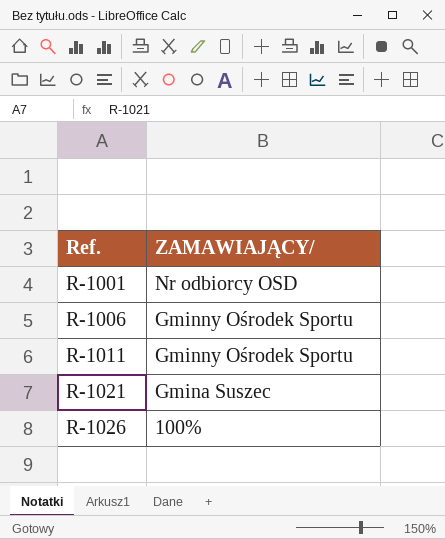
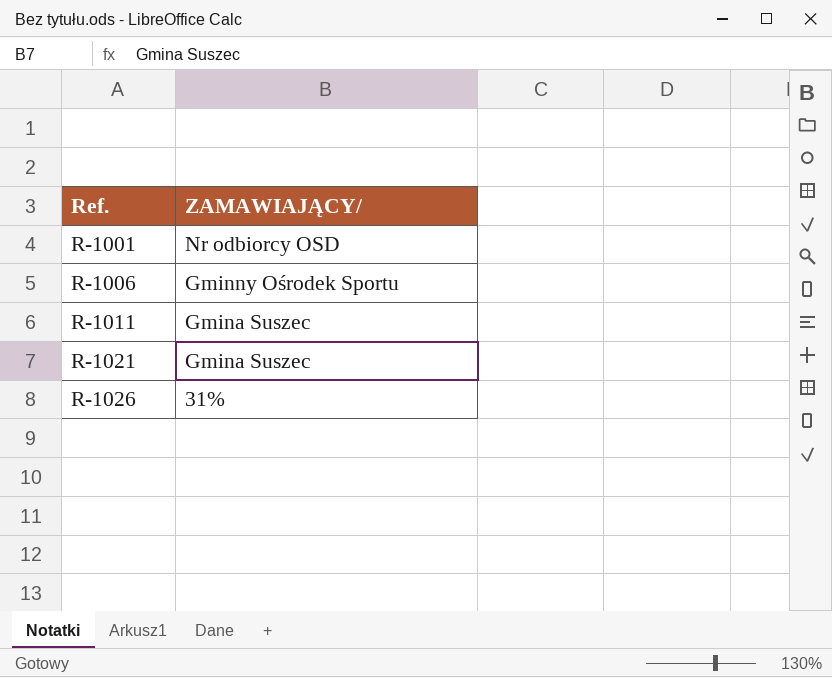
R-1011 | ZAMAWIAJĄCY/: Gminny Ośrodek Sportu -> Gmina Suszec
R-1026 | ZAMAWIAJĄCY/: 100% -> 31%

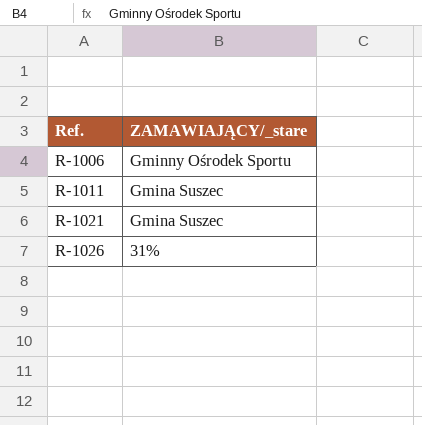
column name: ZAMAWIAJĄCY/ -> ZAMAWIAJĄCY/_stare
row R-1001: Nr odbiorcy OSD -> none

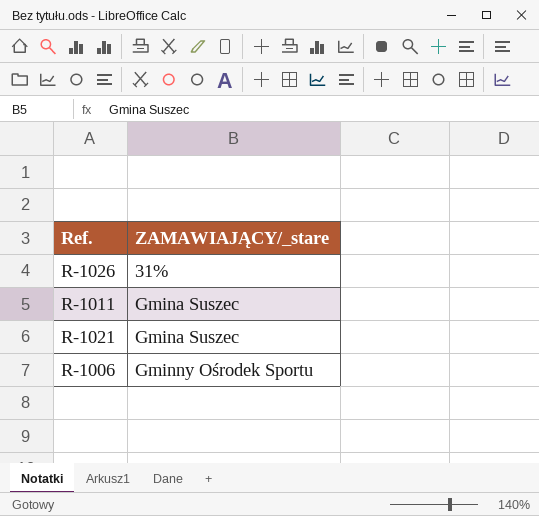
row order: Ref. ascending -> ZAMAWIAJĄCY/_stare ascending

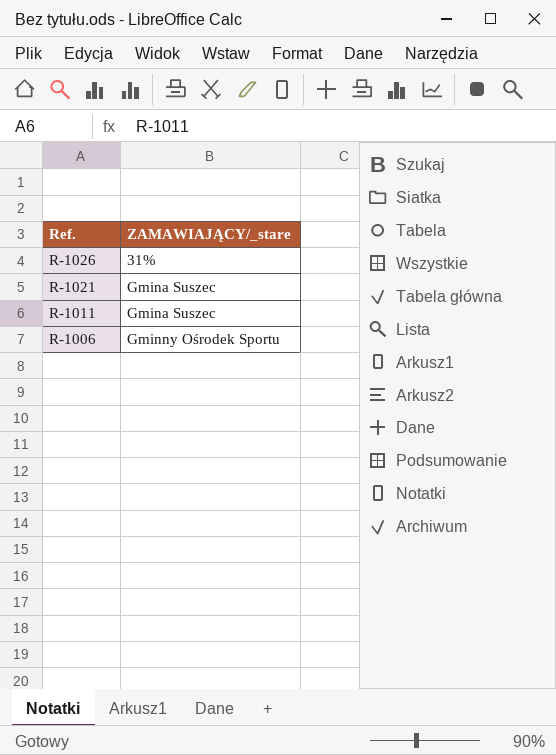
row order: ZAMAWIAJĄCY/_stare ascending -> Ref. descending

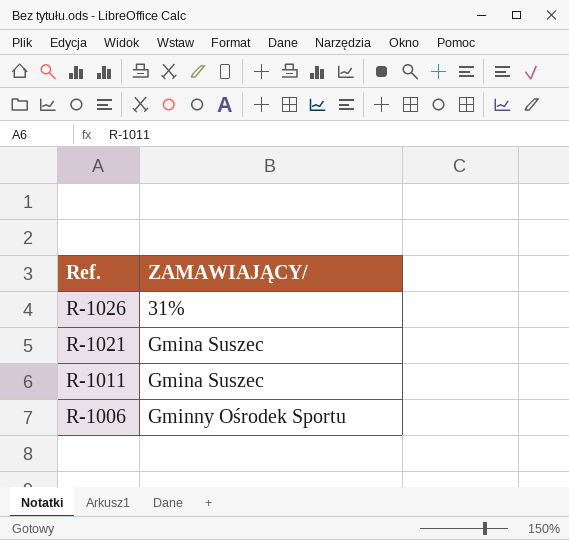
column name: ZAMAWIAJĄCY/_stare -> ZAMAWIAJĄCY/

